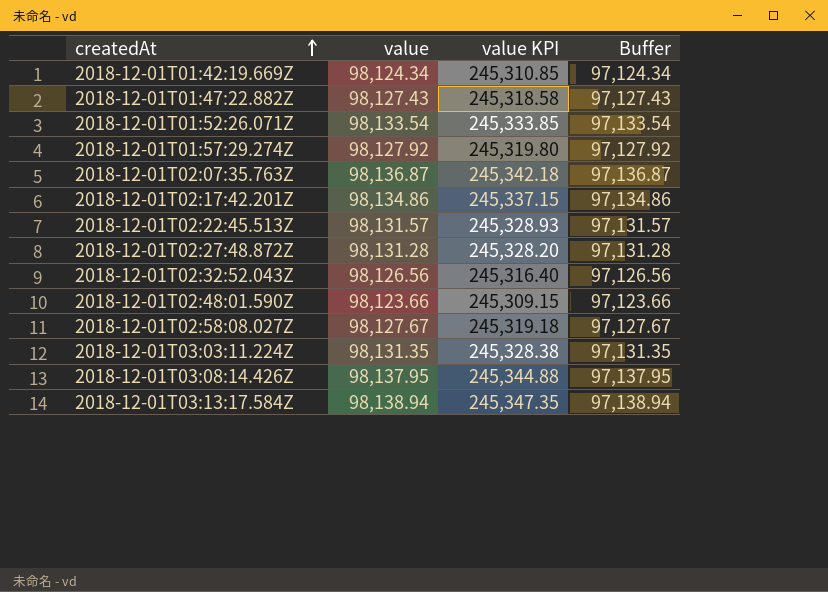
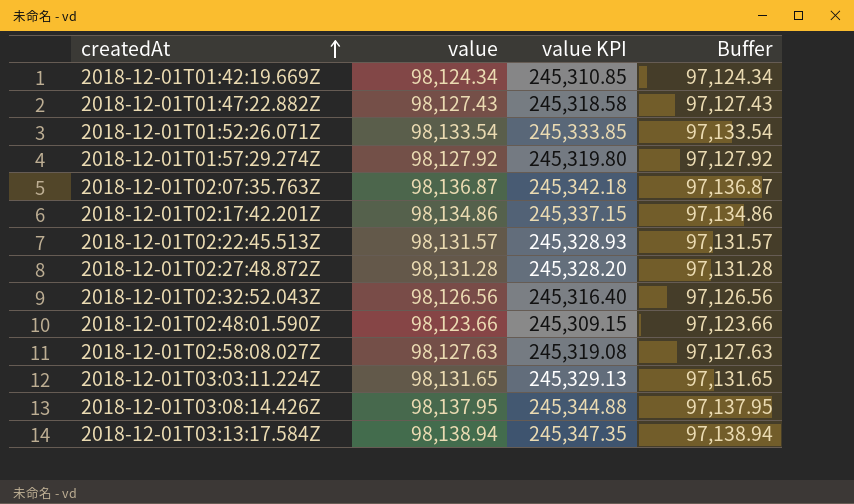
2018-12-01T02:58:08.027Z | value: 98,127.67 -> 98,127.63
2018-12-01T02:58:08.027Z | value KPI: 245,319.18 -> 245,319.08
2018-12-01T02:58:08.027Z | Buffer: 97,127.67 -> 97,127.63
2018-12-01T03:03:11.224Z | value: 98,131.35 -> 98,131.65
2018-12-01T03:03:11.224Z | value KPI: 245,328.38 -> 245,329.13
2018-12-01T03:03:11.224Z | Buffer: 97,131.35 -> 97,131.65

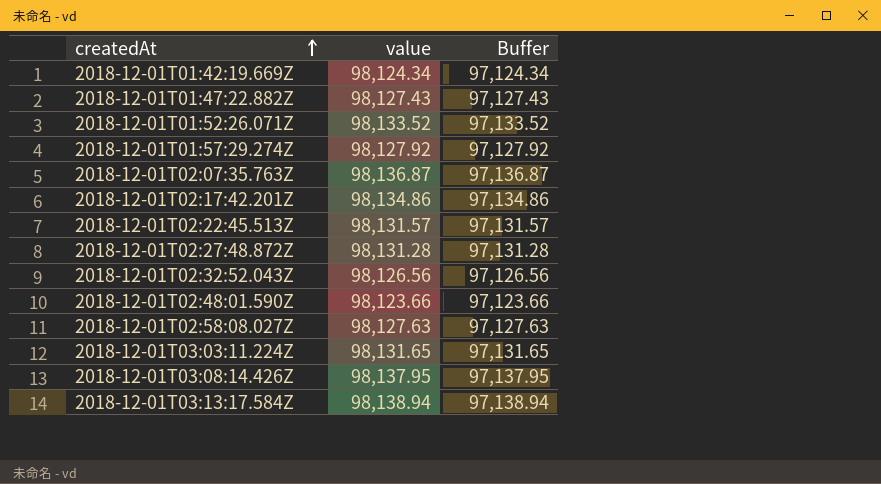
column value KPI | formula: [value] * 2.5 -> none
2018-12-01T01:52:26.071Z | value: 98,133.54 -> 98,133.52
2018-12-01T01:52:26.071Z | Buffer: 97,133.54 -> 97,133.52

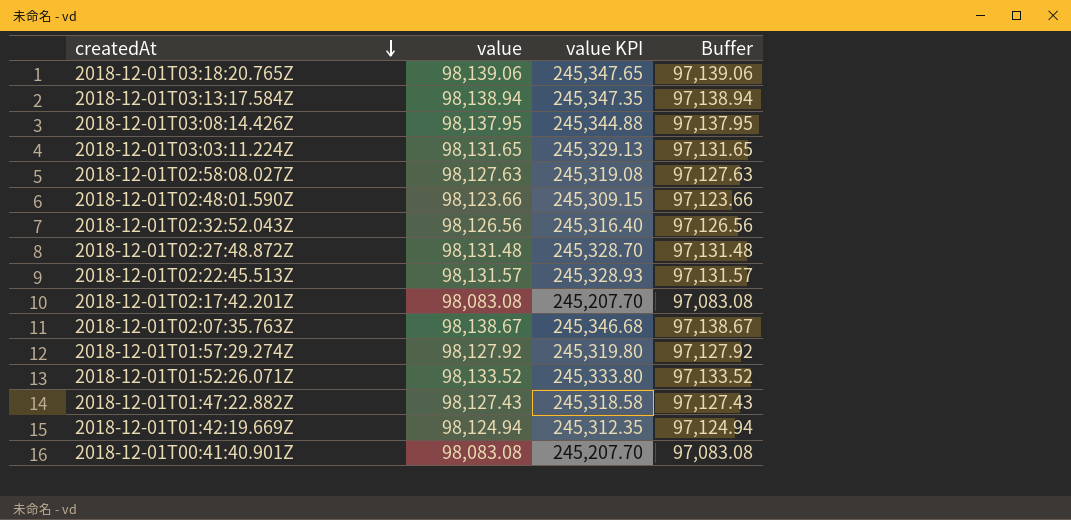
row order: createdAt ascending -> createdAt descending
column value KPI | formula: none -> [value] * 2.5
row 2018-12-01T03:18:20.765Z: none -> 98,139.06 | 245,347.65 | 97,139.06
2018-12-01T02:27:48.872Z | value: 98,131.28 -> 98,131.48
2018-12-01T02:27:48.872Z | Buffer: 97,131.28 -> 97,131.48
2018-12-01T02:17:42.201Z | value: 98,134.86 -> 98,083.08
2018-12-01T02:17:42.201Z | Buffer: 97,134.86 -> 97,083.08
2018-12-01T02:07:35.763Z | value: 98,136.87 -> 98,138.67
2018-12-01T02:07:35.763Z | Buffer: 97,136.87 -> 97,138.67
2018-12-01T01:42:19.669Z | value: 98,124.34 -> 98,124.94
2018-12-01T01:42:19.669Z | Buffer: 97,124.34 -> 97,124.94
row 2018-12-01T00:41:40.901Z: none -> 98,083.08 | 245,207.70 | 97,083.08

